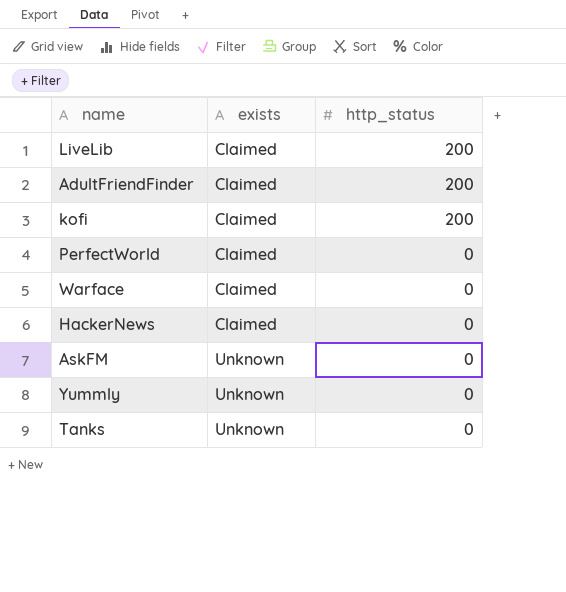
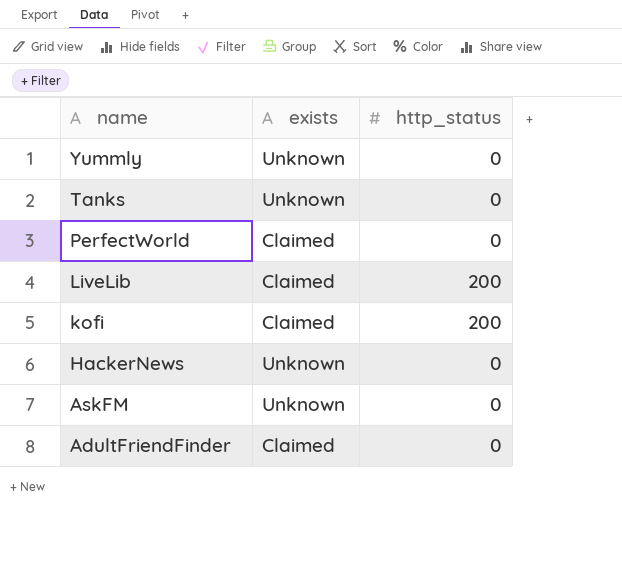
row order: exists ascending -> name descending
row Warface: Claimed | 0 -> none
HackerNews | exists: Claimed -> Unknown
AdultFriendFinder | http_status: 200 -> 0

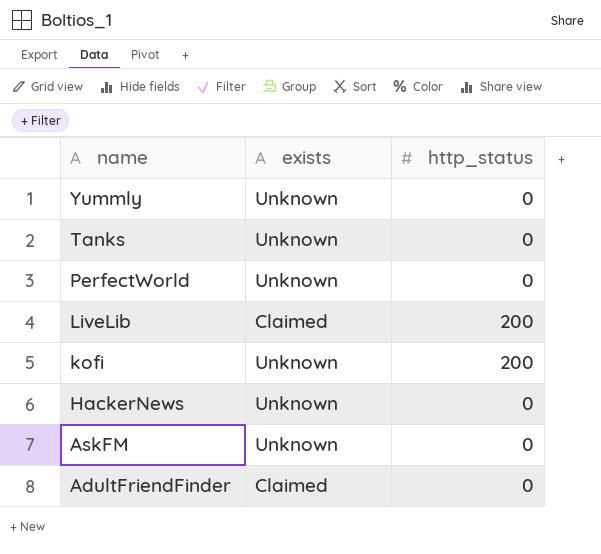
PerfectWorld | exists: Claimed -> Unknown
kofi | exists: Claimed -> Unknown

